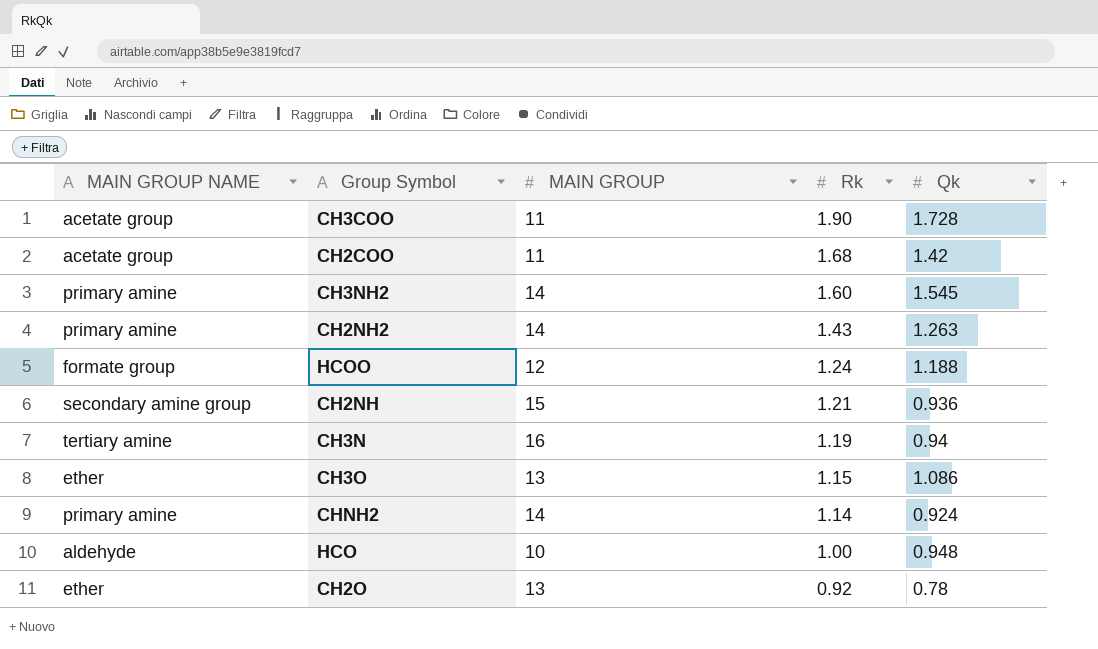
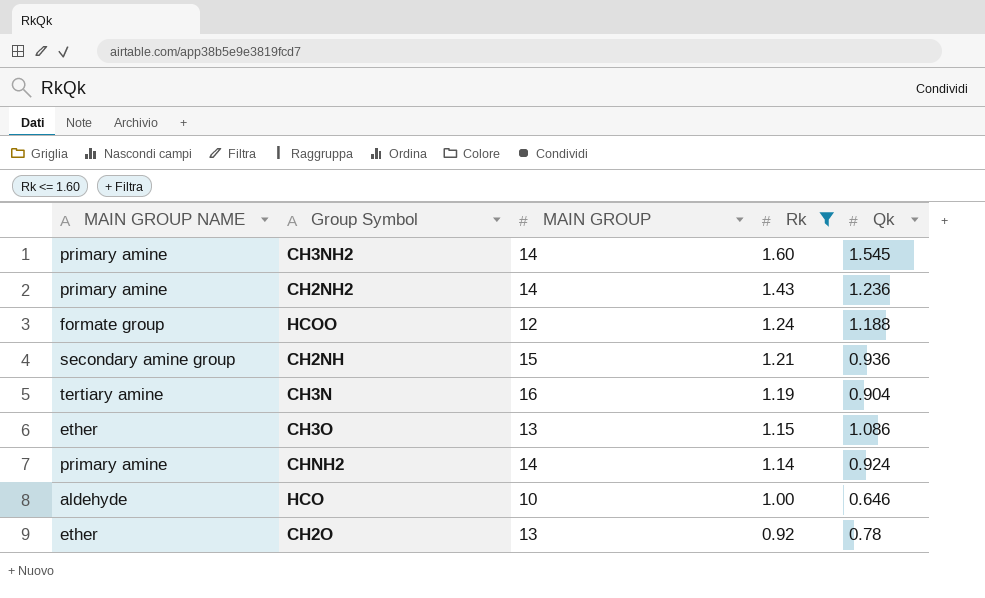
filter: none -> Rk <= 1.60
CH2NH2 | Qk: 1.263 -> 1.236
CH3N | Qk: 0.94 -> 0.904
HCO | Qk: 0.948 -> 0.646

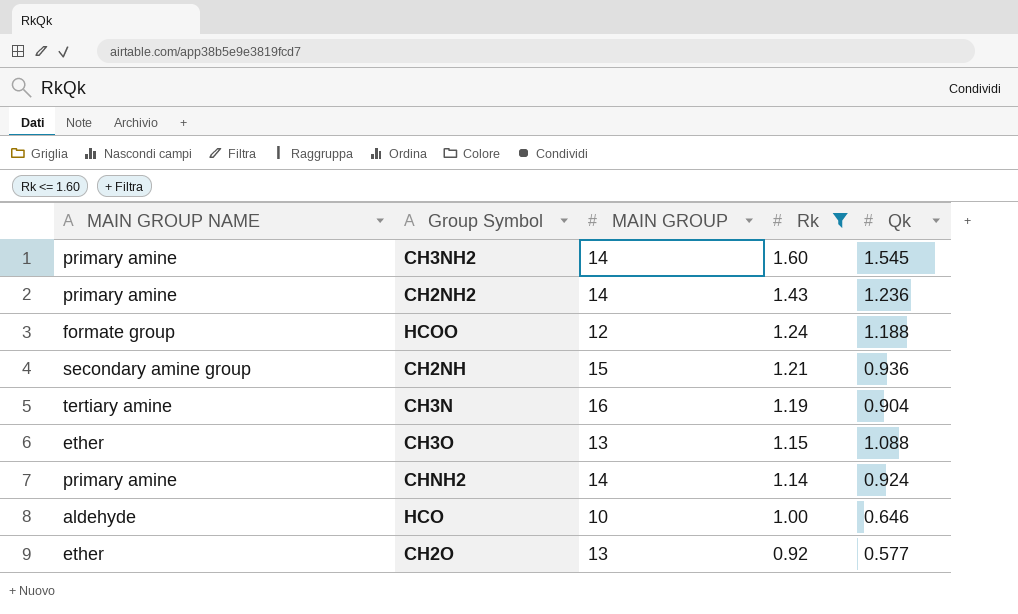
CH3O | Qk: 1.086 -> 1.088
CH2O | Qk: 0.78 -> 0.577

